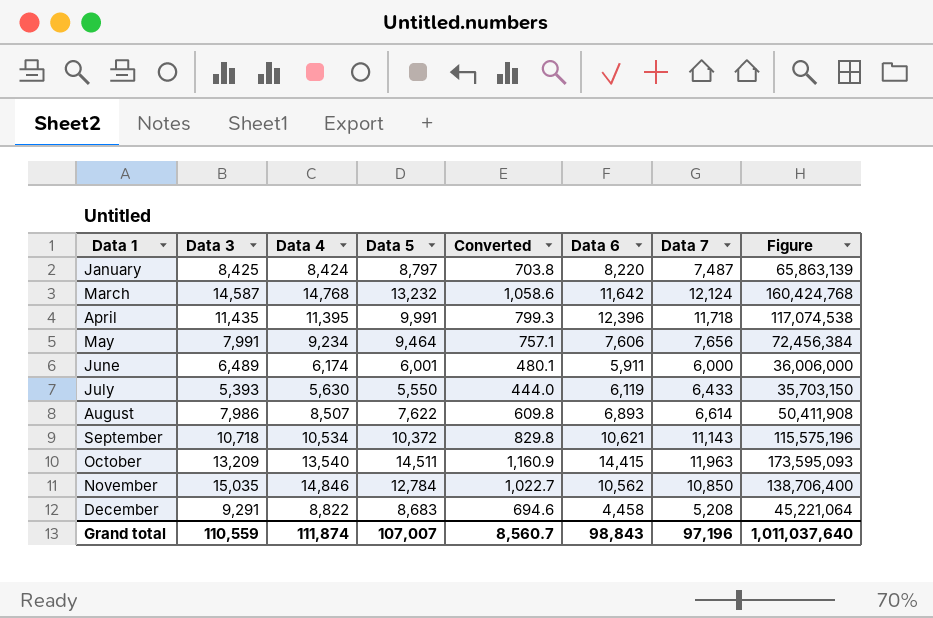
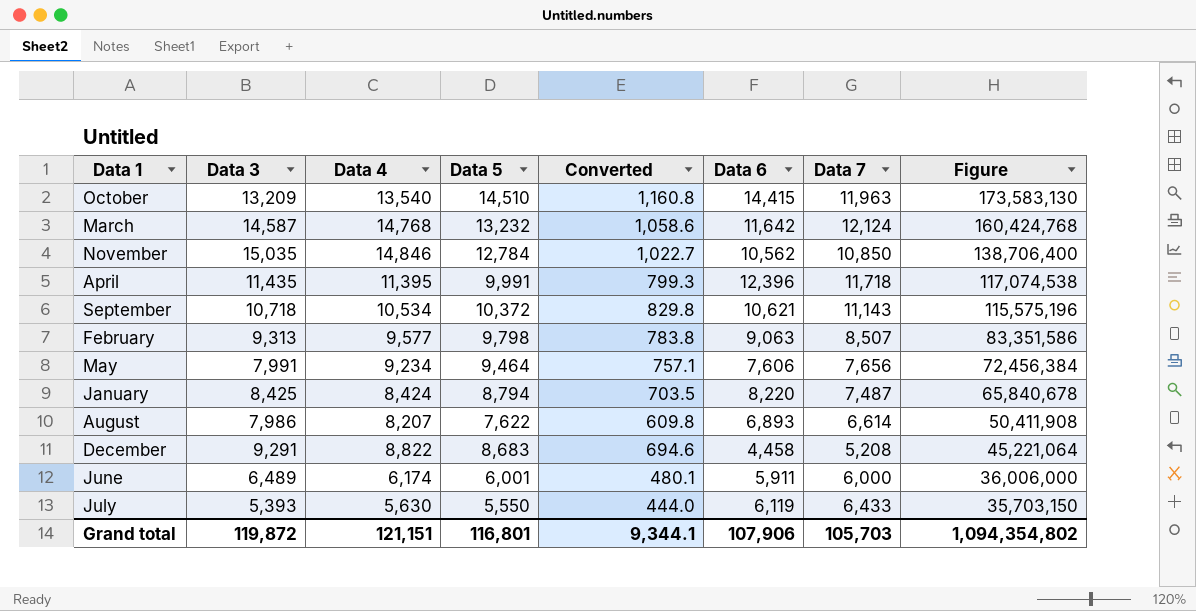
row order: Data 1 ascending -> Figure descending
October | Data 5: 14,511 -> 14,510
October | Converted: 1,160.9 -> 1,160.8
October | Figure: 173,595,093 -> 173,583,130
row February: none -> 9,313 | 9,577 | 9,798 | 783.8 | 9,063 | 8,507 | 83,351,586
January | Data 5: 8,797 -> 8,794
January | Converted: 703.8 -> 703.5
January | Figure: 65,863,139 -> 65,840,678
August | Data 4: 8,507 -> 8,207
Grand total | Data 3: 110,559 -> 119,872
Grand total | Data 4: 111,874 -> 121,151
Grand total | Data 5: 107,007 -> 116,801
Grand total | Converted: 8,560.7 -> 9,344.1
Grand total | Data 6: 98,843 -> 107,906
Grand total | Data 7: 97,196 -> 105,703
Grand total | Figure: 1,011,037,640 -> 1,094,354,802

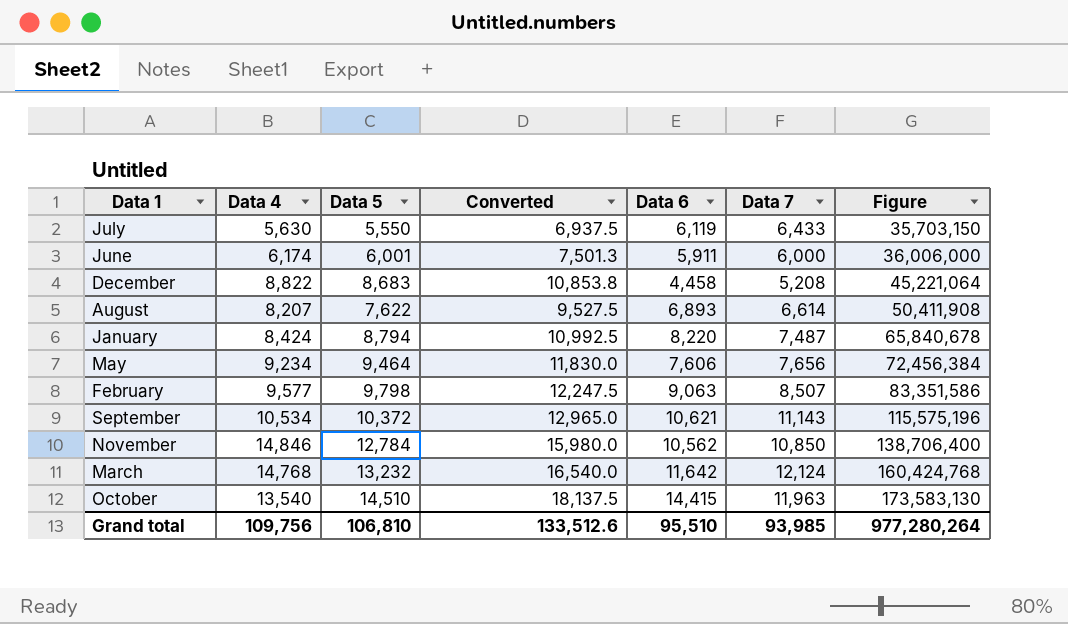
row order: Figure descending -> Figure ascending
column Data 3 | position: 2 -> none
column Converted | formula: [Data 5] * 0.08 -> [Data 5] * 1.25
row April: 11,435 | 11,395 | 9,991 | 799.3 | 12,396 | 11,718 | 117,074,538 -> none
Grand total | Data 4: 121,151 -> 109,756
Grand total | Data 5: 116,801 -> 106,810
Grand total | Converted: 9,344.1 -> 133,512.6
Grand total | Data 6: 107,906 -> 95,510
Grand total | Data 7: 105,703 -> 93,985
Grand total | Figure: 1,094,354,802 -> 977,280,264

